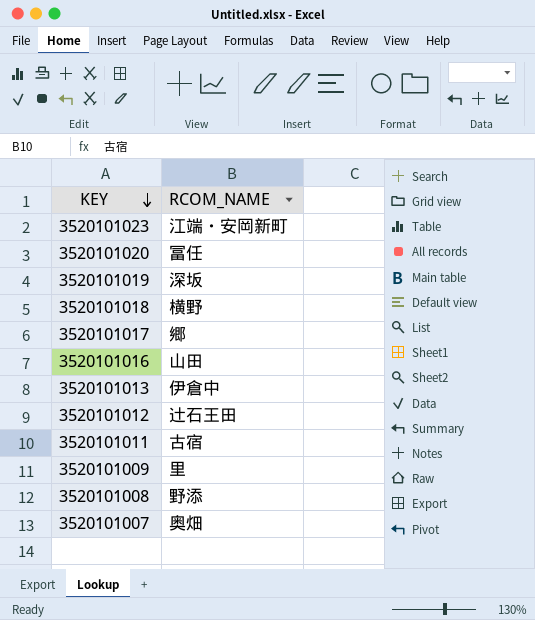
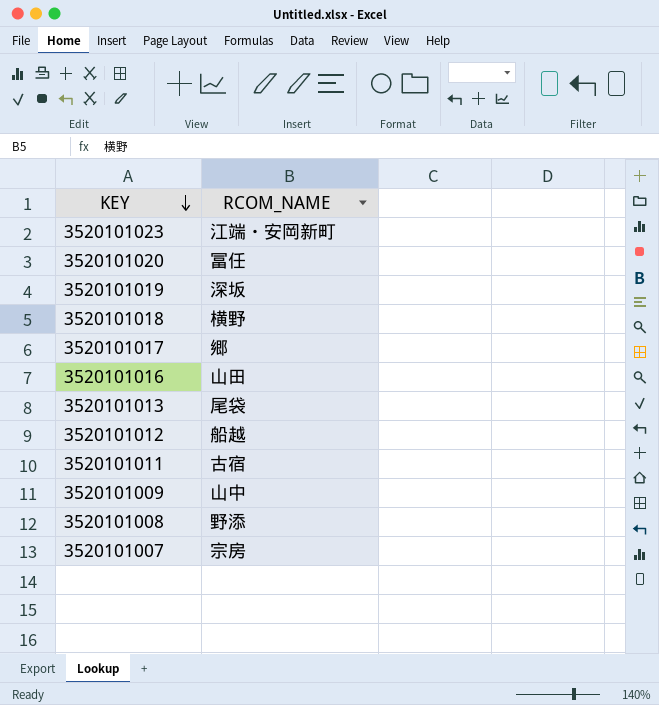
3520101013 | RCOM_NAME: 伊倉中 -> 尾袋
3520101012 | RCOM_NAME: 辻石王田 -> 船越
3520101009 | RCOM_NAME: 里 -> 山中
3520101007 | RCOM_NAME: 奥畑 -> 宗房

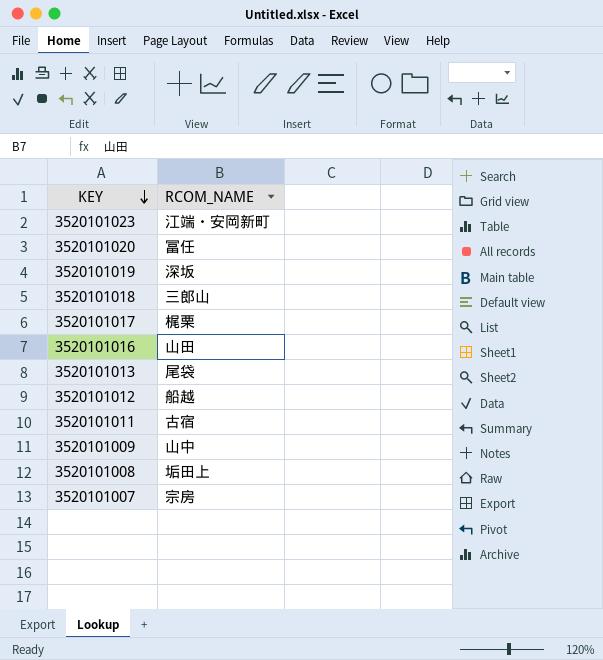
3520101018 | RCOM_NAME: 横野 -> 三郎山
3520101017 | RCOM_NAME: 郷 -> 梶栗
3520101008 | RCOM_NAME: 野添 -> 垢田上

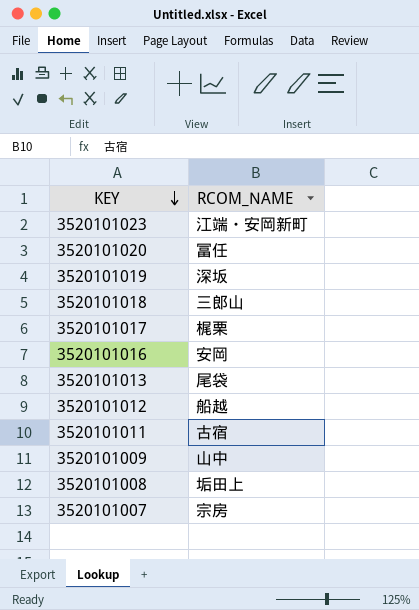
3520101016 | RCOM_NAME: 山田 -> 安岡

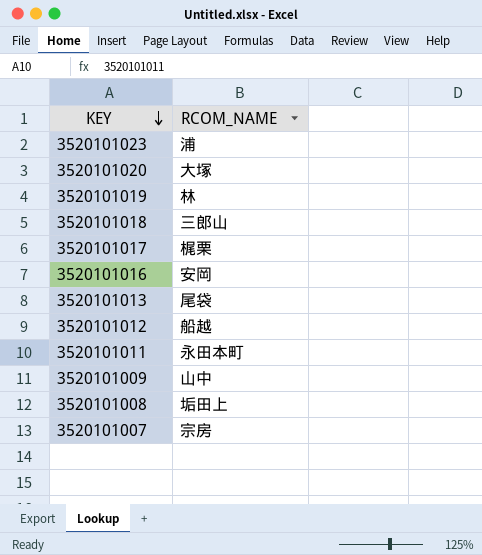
3520101023 | RCOM_NAME: 江端・安岡新町 -> 浦
3520101020 | RCOM_NAME: 冨任 -> 大塚
3520101019 | RCOM_NAME: 深坂 -> 林
3520101011 | RCOM_NAME: 古宿 -> 永田本町

